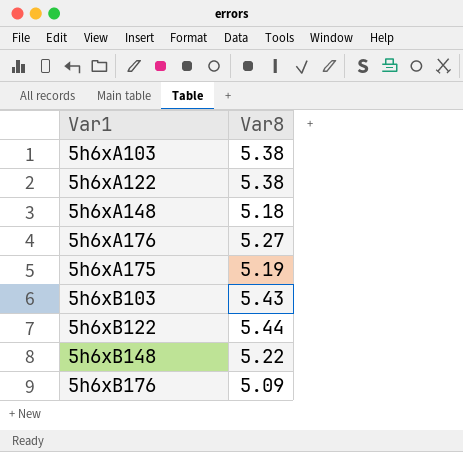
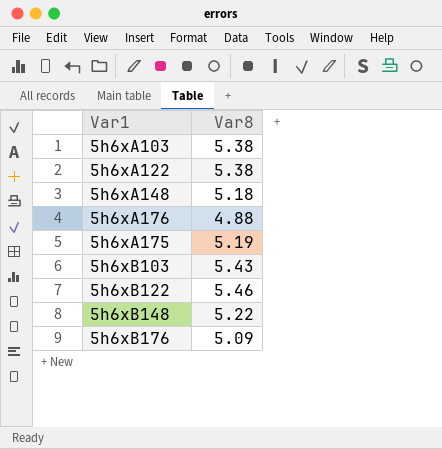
5h6xA176 | Var8: 5.27 -> 4.88
5h6xB122 | Var8: 5.44 -> 5.46

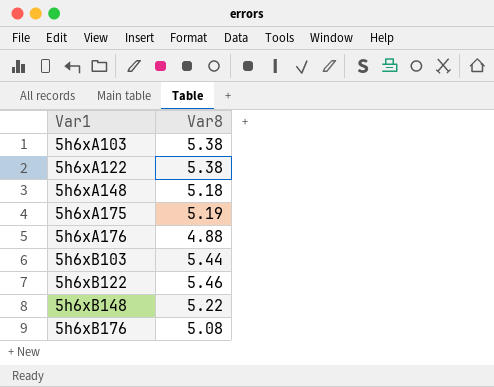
row order: none -> Var1 ascending
5h6xB103 | Var8: 5.43 -> 5.44
5h6xB176 | Var8: 5.09 -> 5.08

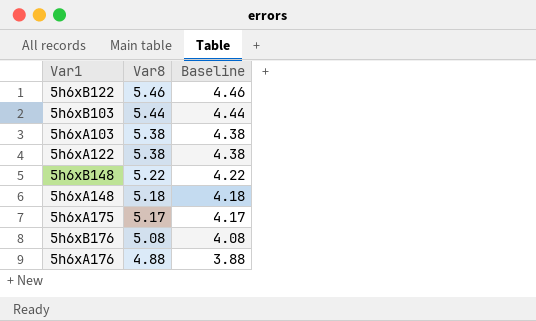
row order: Var1 ascending -> Var8 descending
column Baseline | formula: none -> [Var8] - 1
5h6xA175 | Var8: 5.19 -> 5.17

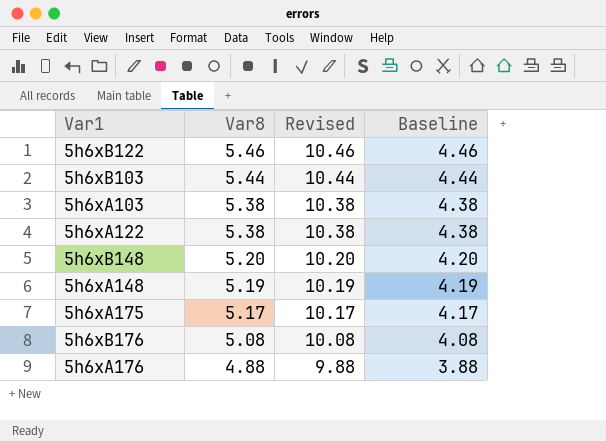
column Revised | formula: none -> [Var8] + 5
5h6xB148 | Var8: 5.22 -> 5.20
5h6xB148 | Baseline: 4.22 -> 4.20
5h6xA148 | Var8: 5.18 -> 5.19
5h6xA148 | Baseline: 4.18 -> 4.19

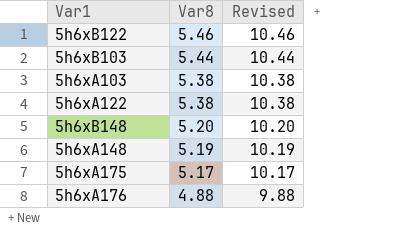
column Baseline | formula: [Var8] - 1 -> none
row 5h6xB176: 5.08 | 10.08 | 4.08 -> none

